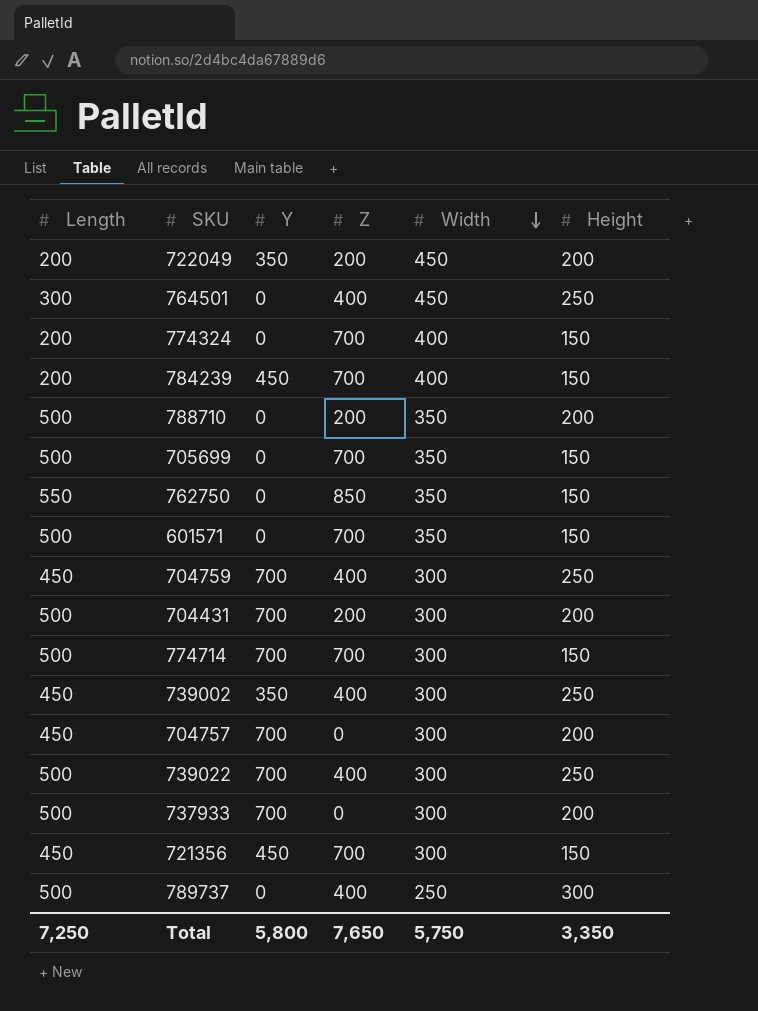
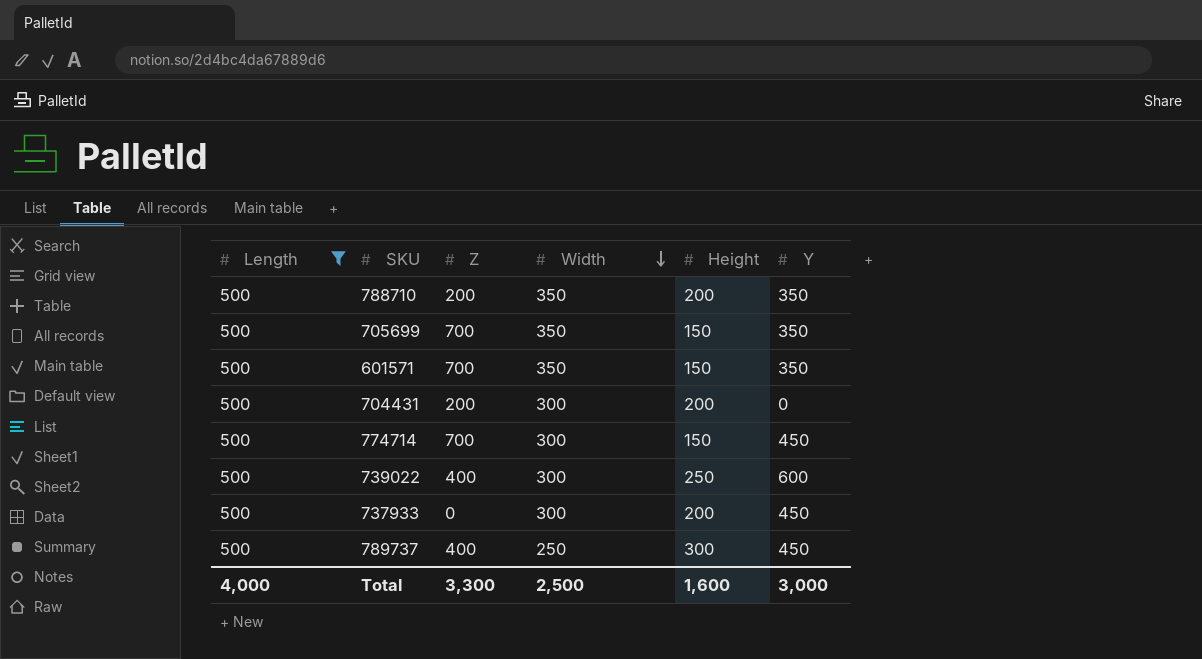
filter: none -> Length = 500
column Y | position: 3 -> 6
788710 | Y: 0 -> 350
705699 | Y: 0 -> 350
601571 | Y: 0 -> 350
704431 | Y: 700 -> 0
774714 | Y: 700 -> 450
739022 | Y: 700 -> 600
737933 | Y: 700 -> 450
789737 | Y: 0 -> 450
Total | Length: 7,250 -> 4,000
Total | Z: 7,650 -> 3,300
Total | Width: 5,750 -> 2,500
Total | Height: 3,350 -> 1,600
Total | Y: 5,800 -> 3,000

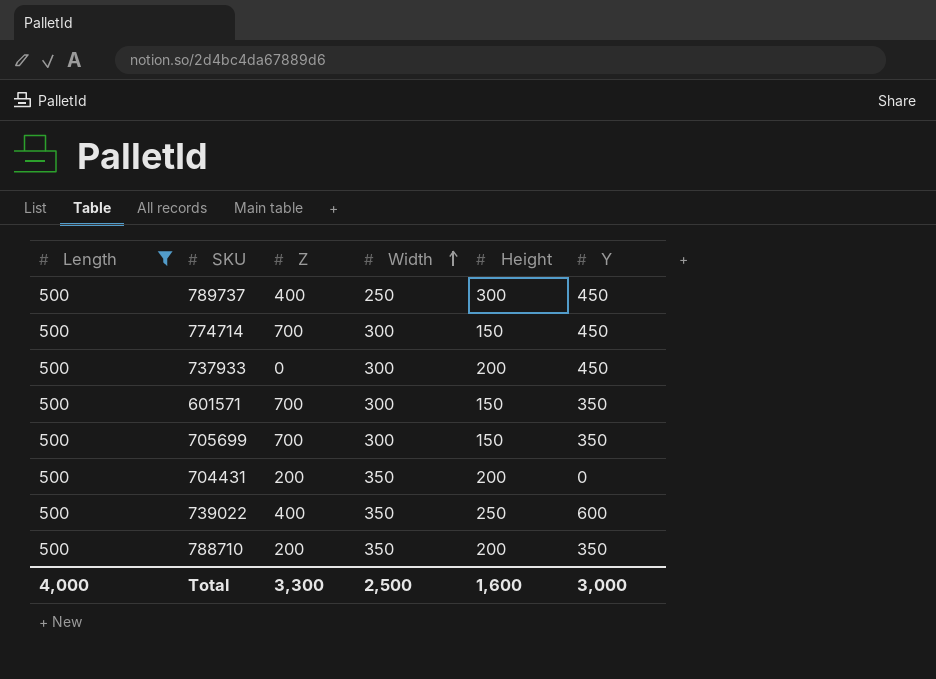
row order: Width descending -> Width ascending
601571 | Width: 350 -> 300
705699 | Width: 350 -> 300
704431 | Width: 300 -> 350
739022 | Width: 300 -> 350

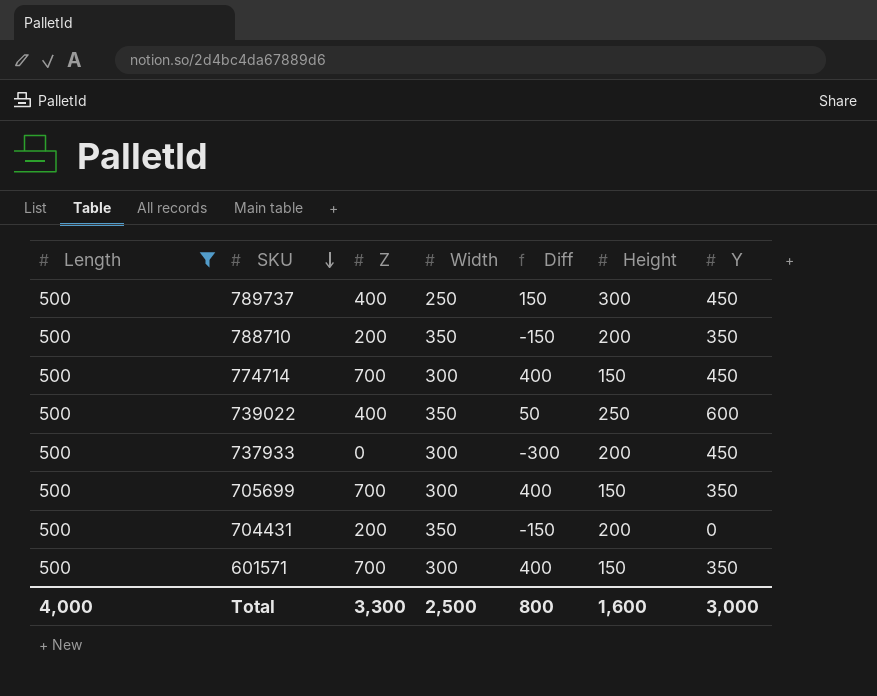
row order: Width ascending -> SKU descending
column Diff | formula: none -> [Z] - [Width]

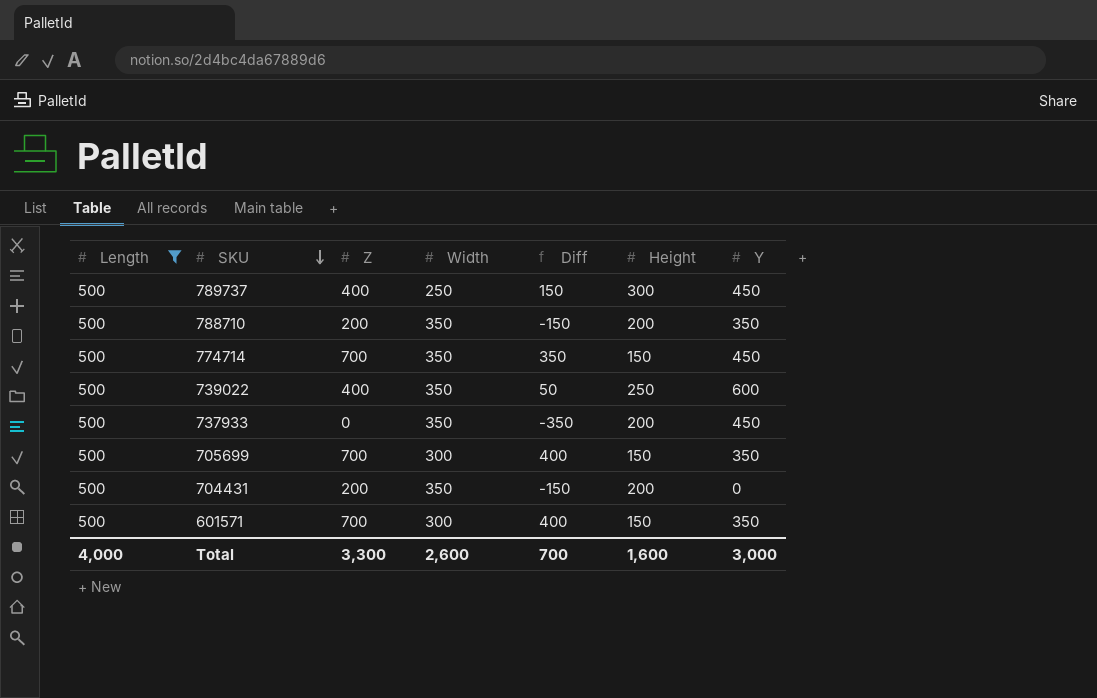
774714 | Width: 300 -> 350
774714 | Diff: 400 -> 350
737933 | Width: 300 -> 350
737933 | Diff: -300 -> -350
Total | Width: 2,500 -> 2,600
Total | Diff: 800 -> 700

